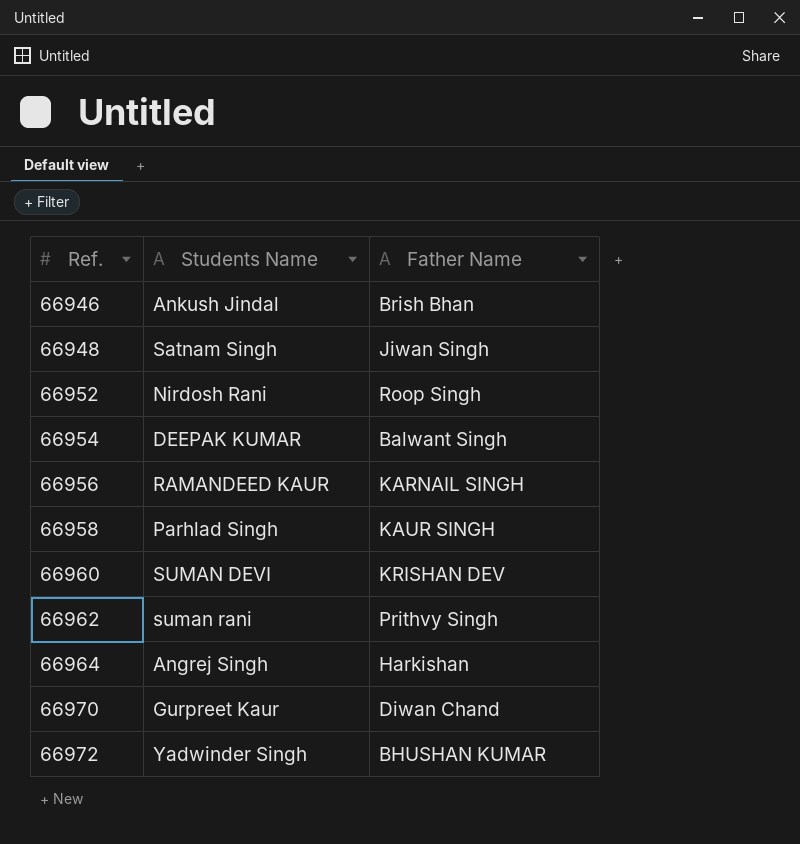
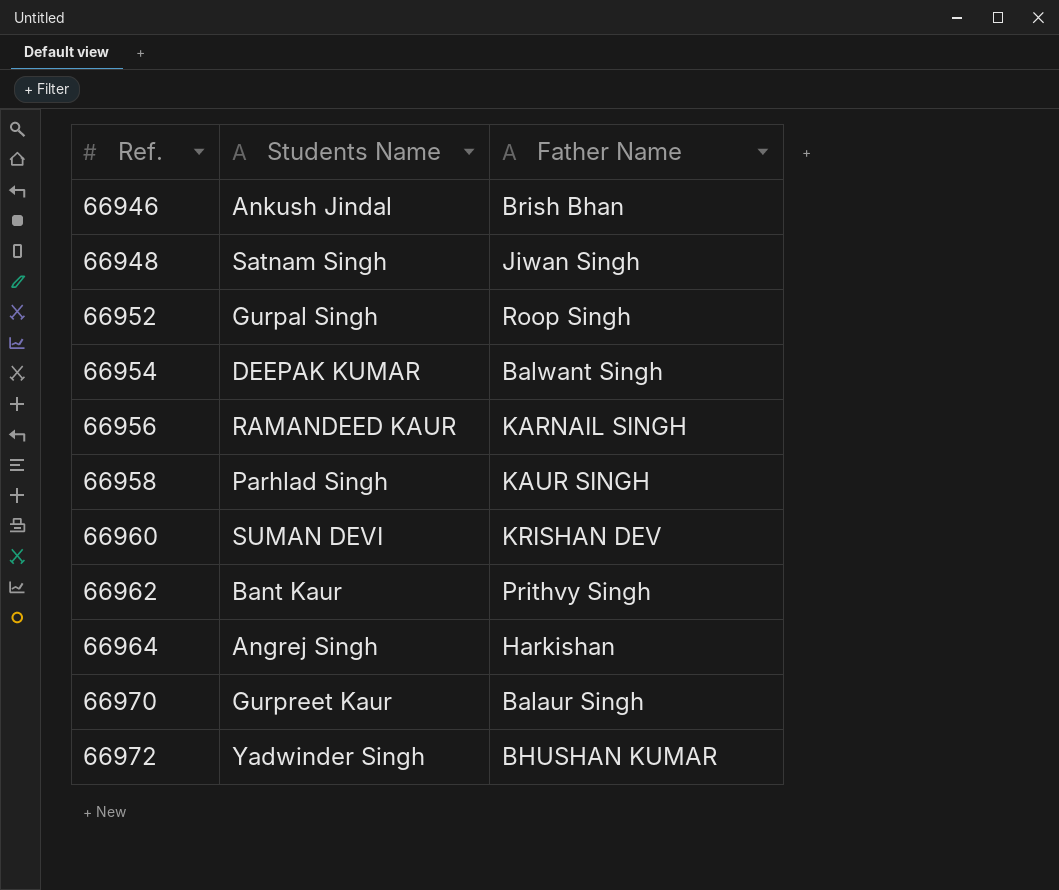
66952 | Students Name: Nirdosh Rani -> Gurpal Singh
66962 | Students Name: suman rani -> Bant Kaur
66970 | Father Name: Diwan Chand -> Balaur Singh

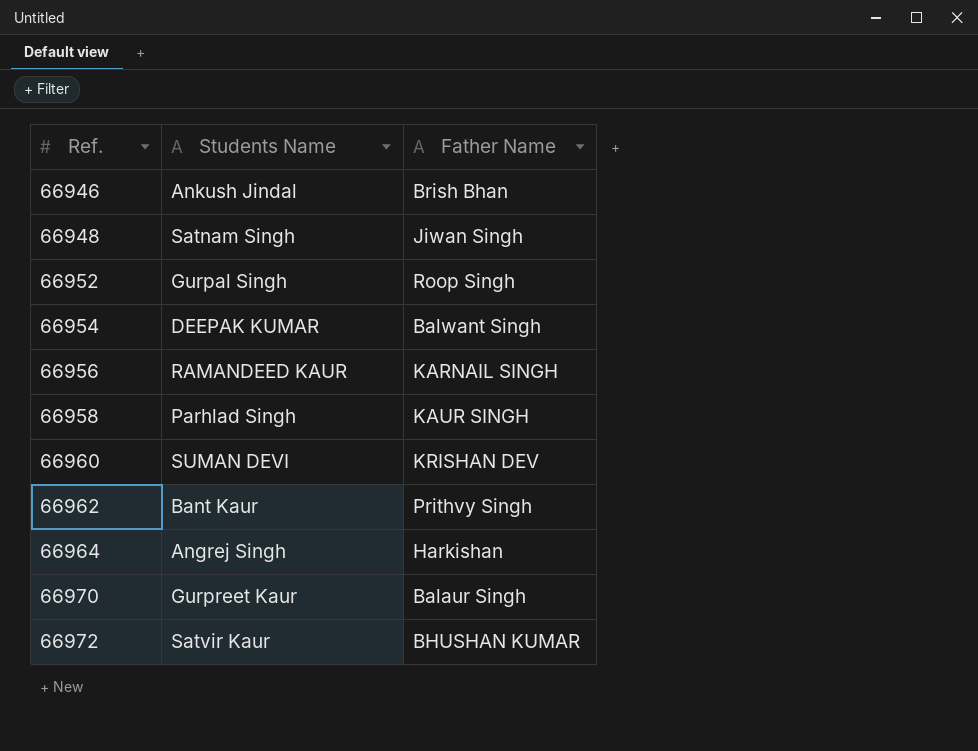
66972 | Students Name: Yadwinder Singh -> Satvir Kaur

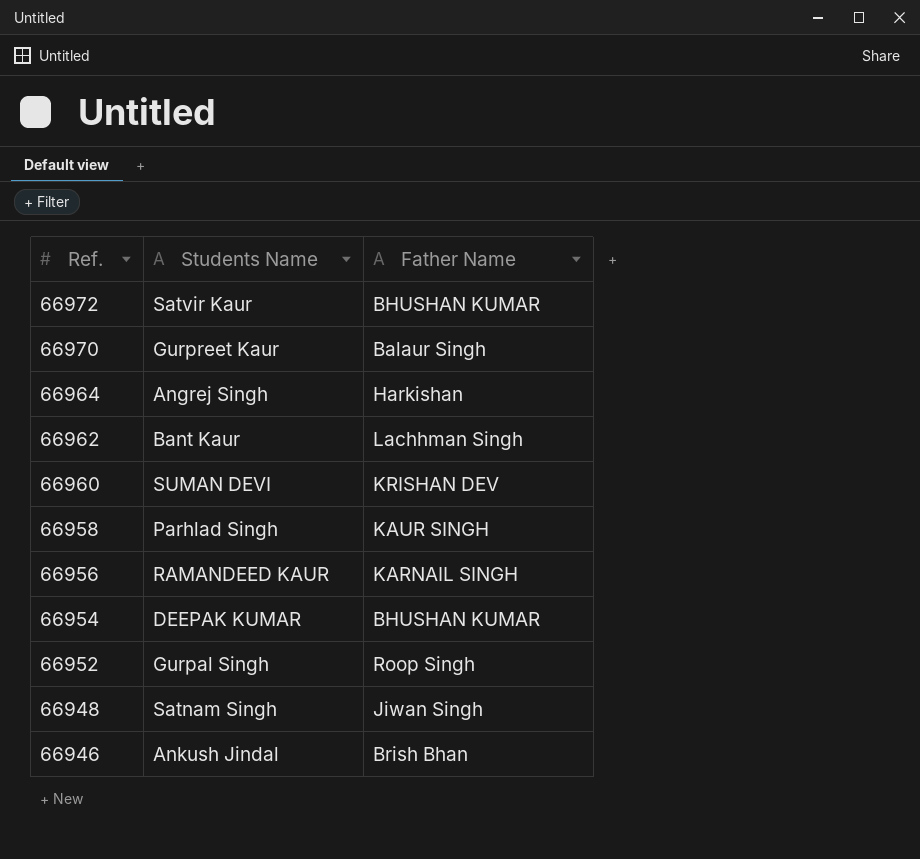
row order: Ref. ascending -> Ref. descending
66962 | Father Name: Prithvy Singh -> Lachhman Singh
66954 | Father Name: Balwant Singh -> BHUSHAN KUMAR

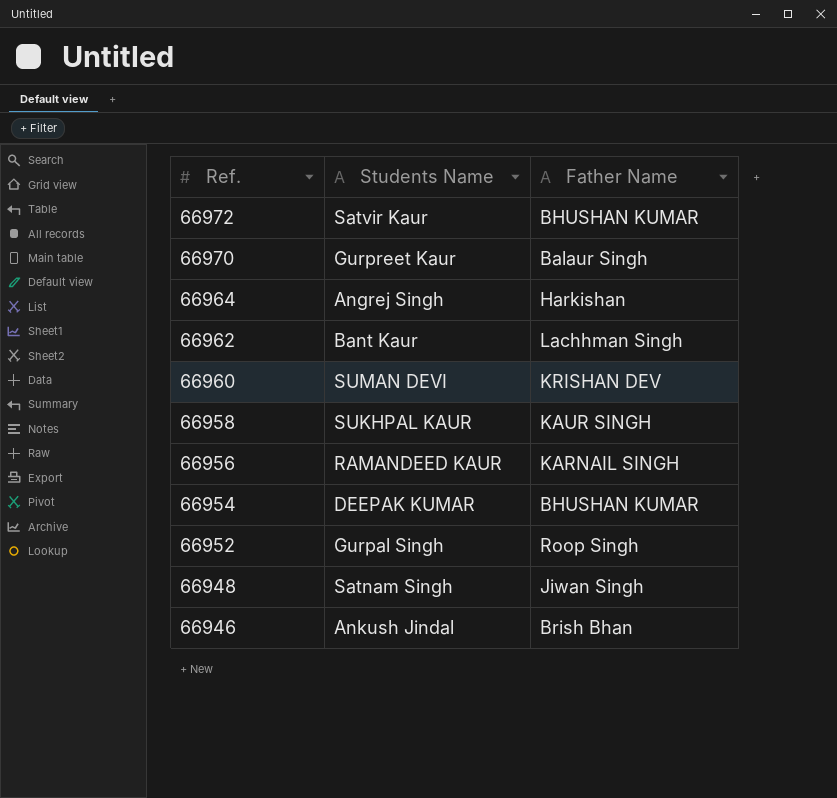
66958 | Students Name: Parhlad Singh -> SUKHPAL KAUR

